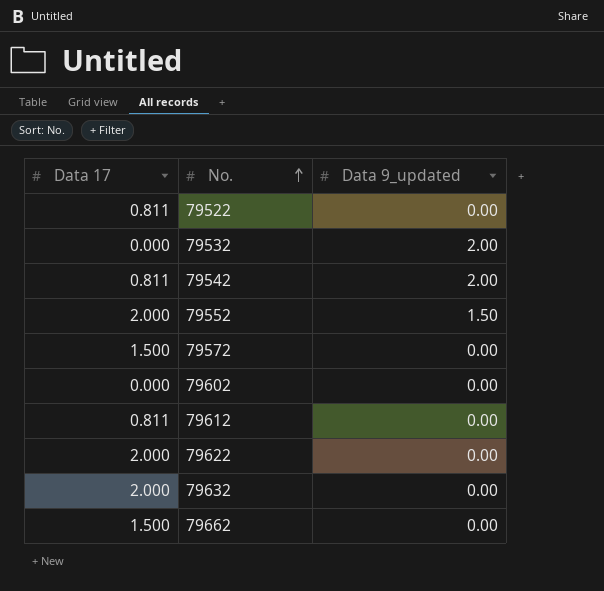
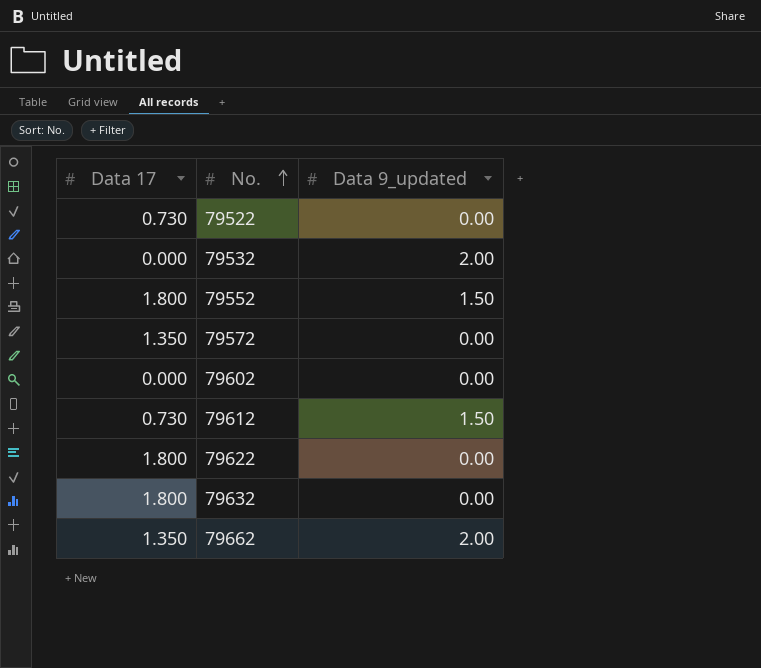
row 79542: 0.811 | 2.00 -> none
79522 | Data 17: 0.811 -> 0.730
79552 | Data 17: 2.000 -> 1.800
79572 | Data 17: 1.500 -> 1.350
79612 | Data 17: 0.811 -> 0.730
79612 | Data 9_updated: 0.00 -> 1.50
79622 | Data 17: 2.000 -> 1.800
79632 | Data 17: 2.000 -> 1.800
79662 | Data 17: 1.500 -> 1.350
79662 | Data 9_updated: 0.00 -> 2.00

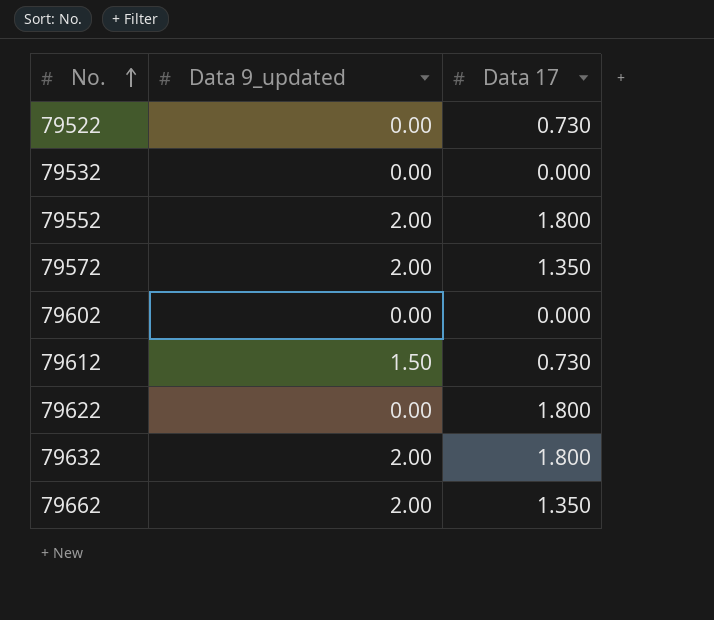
column Data 17 | position: 1 -> 3
79532 | Data 9_updated: 2.00 -> 0.00
79552 | Data 9_updated: 1.50 -> 2.00
79572 | Data 9_updated: 0.00 -> 2.00
79632 | Data 9_updated: 0.00 -> 2.00

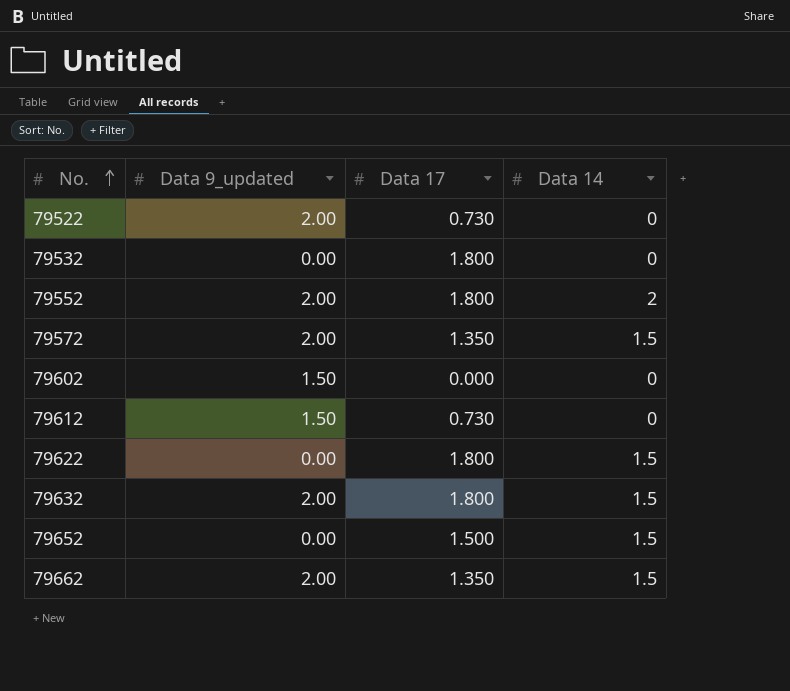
column Data 14 | position: none -> 4
79522 | Data 9_updated: 0.00 -> 2.00
79532 | Data 17: 0.000 -> 1.800
79602 | Data 9_updated: 0.00 -> 1.50
row 79652: none -> 0.00 | 1.500 | 1.5

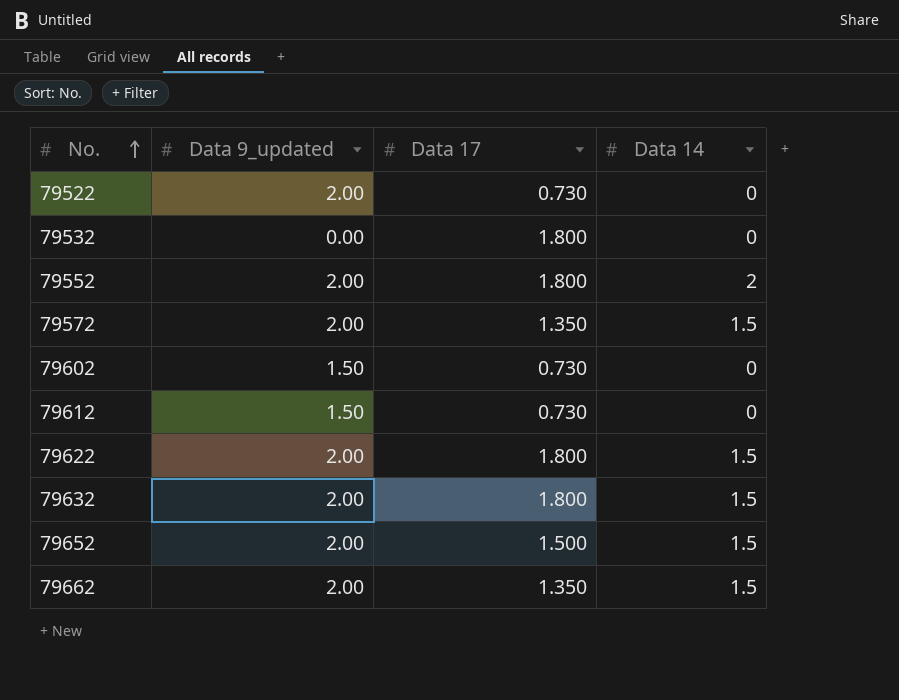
79602 | Data 17: 0.000 -> 0.730
79622 | Data 9_updated: 0.00 -> 2.00
79652 | Data 9_updated: 0.00 -> 2.00

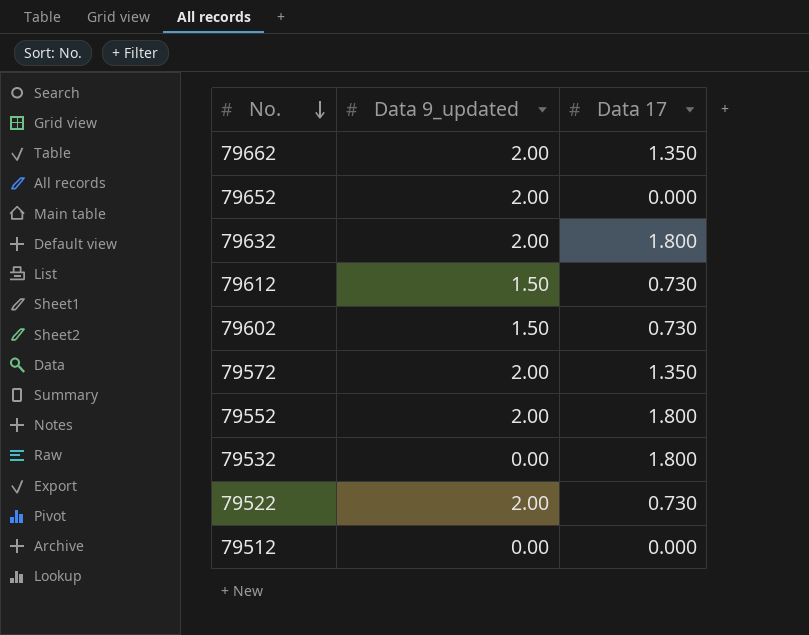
row order: No. ascending -> No. descending
column Data 14 | position: 4 -> none
row 79622: 2.00 | 1.800 | 1.5 -> none
79652 | Data 17: 1.500 -> 0.000
row 79512: none -> 0.00 | 0.000

